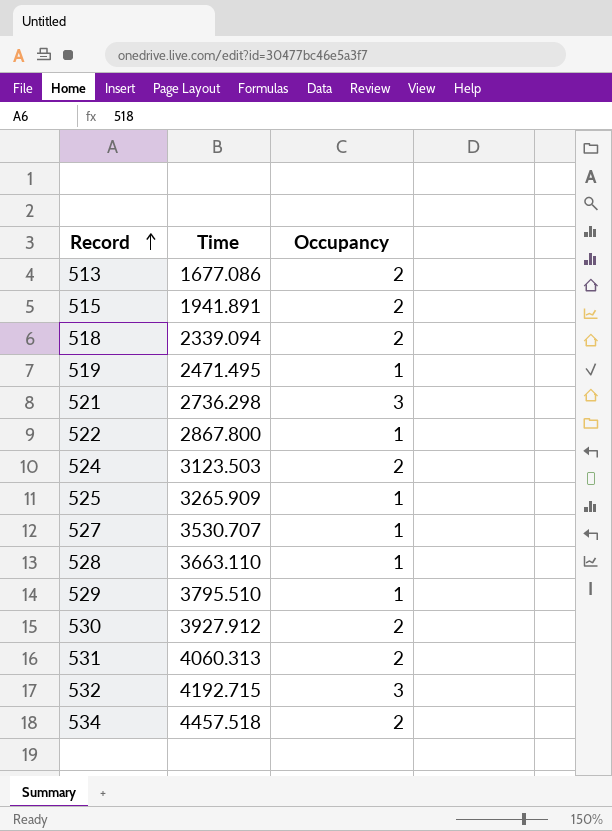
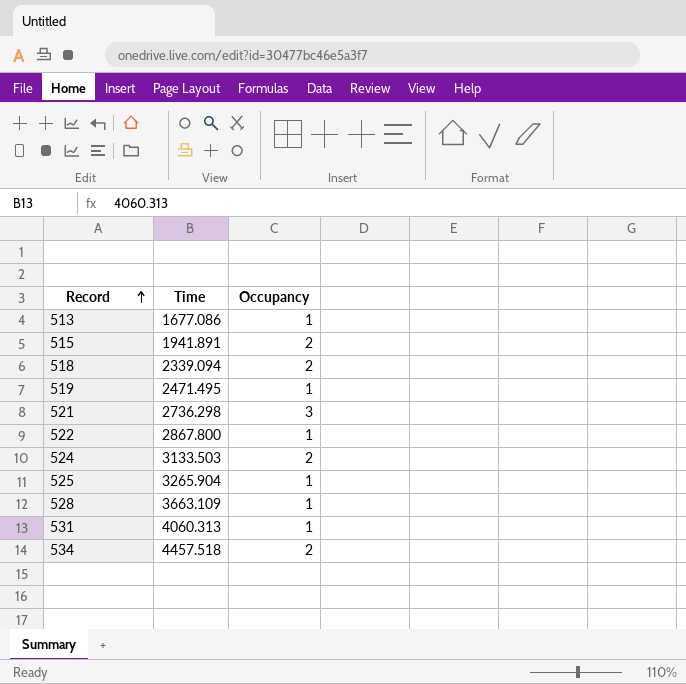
row 527: 3530.707 | 1 -> none
row 529: 3795.510 | 1 -> none
row 530: 3927.912 | 2 -> none
row 532: 4192.715 | 3 -> none
513 | Occupancy: 2 -> 1
524 | Time: 3123.503 -> 3133.503
525 | Time: 3265.909 -> 3265.904
528 | Time: 3663.110 -> 3663.109
531 | Occupancy: 2 -> 1

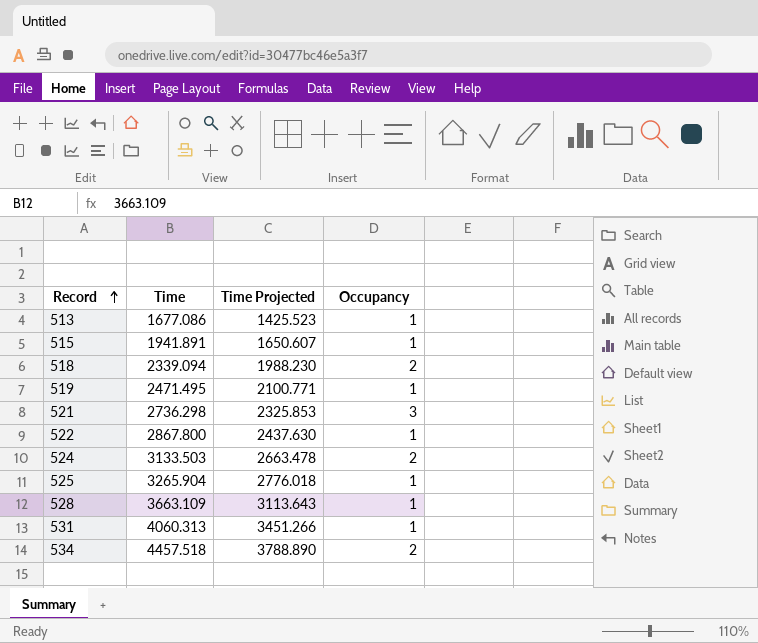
column Time Projected | formula: none -> [Time] * 0.85
515 | Occupancy: 2 -> 1

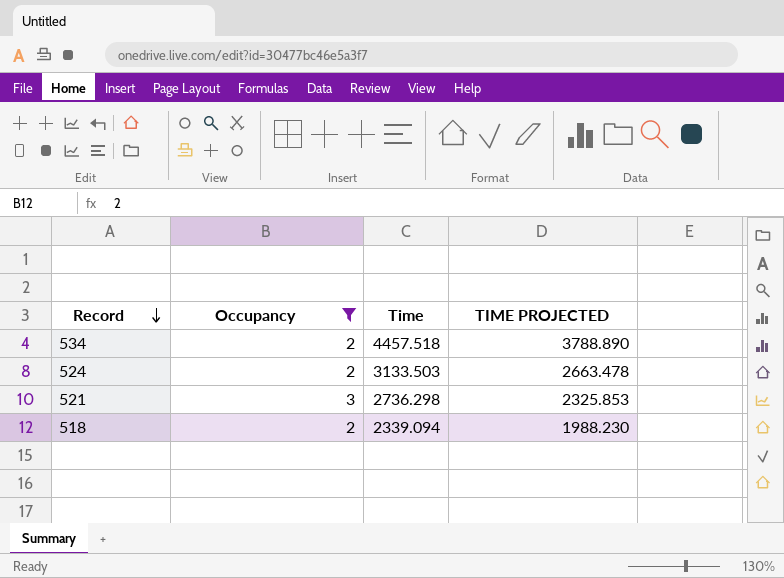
filter: none -> Occupancy != 1
row order: Record ascending -> Record descending
column Occupancy | position: 4 -> 2
column name: Time Projected -> TIME PROJECTED

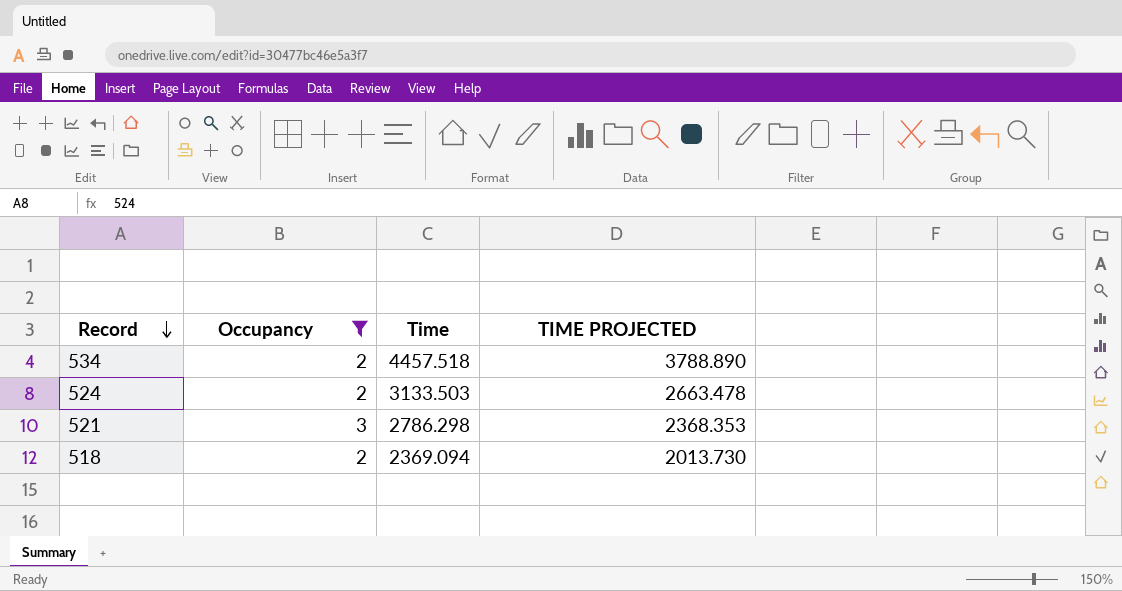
521 | Time: 2736.298 -> 2786.298
521 | TIME PROJECTED: 2325.853 -> 2368.353
518 | Time: 2339.094 -> 2369.094
518 | TIME PROJECTED: 1988.230 -> 2013.730

